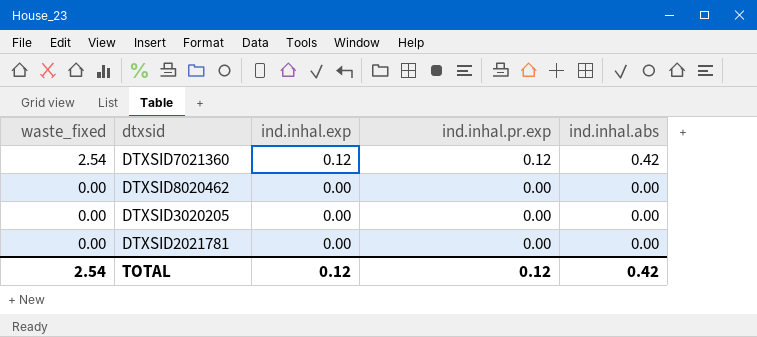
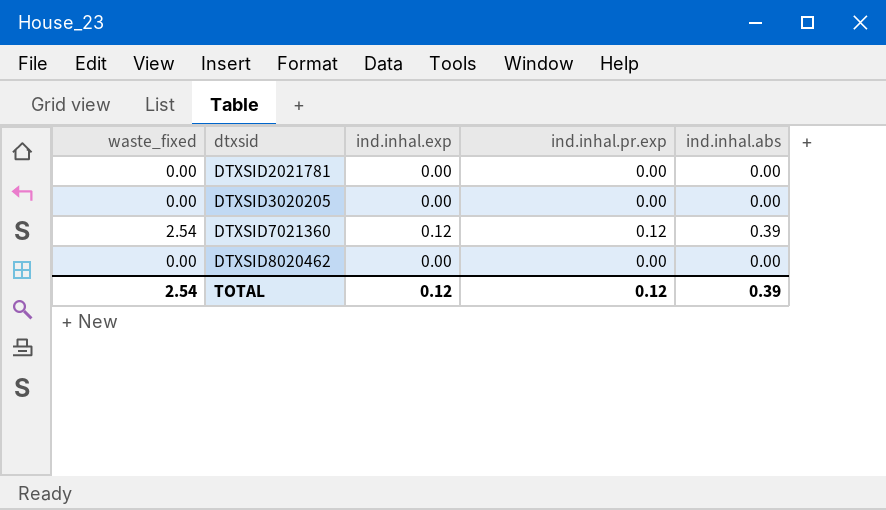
row order: waste_fixed descending -> dtxsid ascending
DTXSID7021360 | ind.inhal.abs: 0.42 -> 0.39
TOTAL | ind.inhal.abs: 0.42 -> 0.39

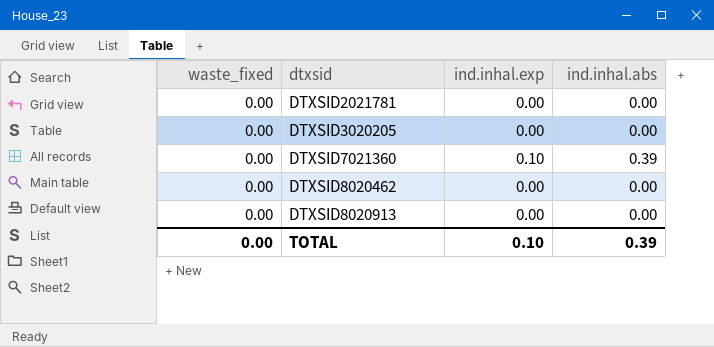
column ind.inhal.pr.exp | position: 4 -> none
DTXSID7021360 | waste_fixed: 2.54 -> 0.00
DTXSID7021360 | ind.inhal.exp: 0.12 -> 0.10
row DTXSID8020913: none -> 0.00 | 0.00 | 0.00
TOTAL | waste_fixed: 2.54 -> 0.00
TOTAL | ind.inhal.exp: 0.12 -> 0.10

